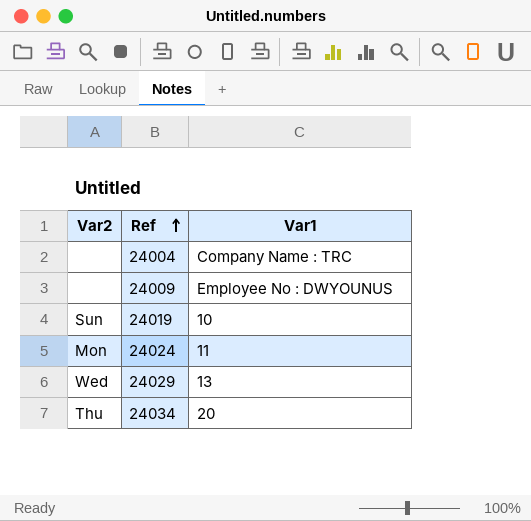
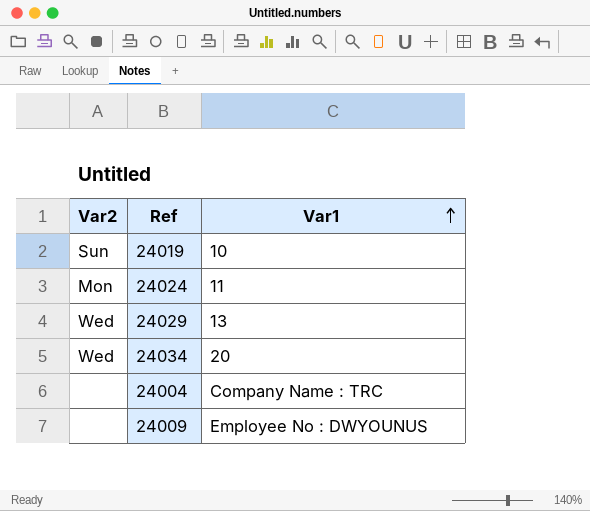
row order: Ref ascending -> Var1 ascending
24034 | Var2: Thu -> Wed

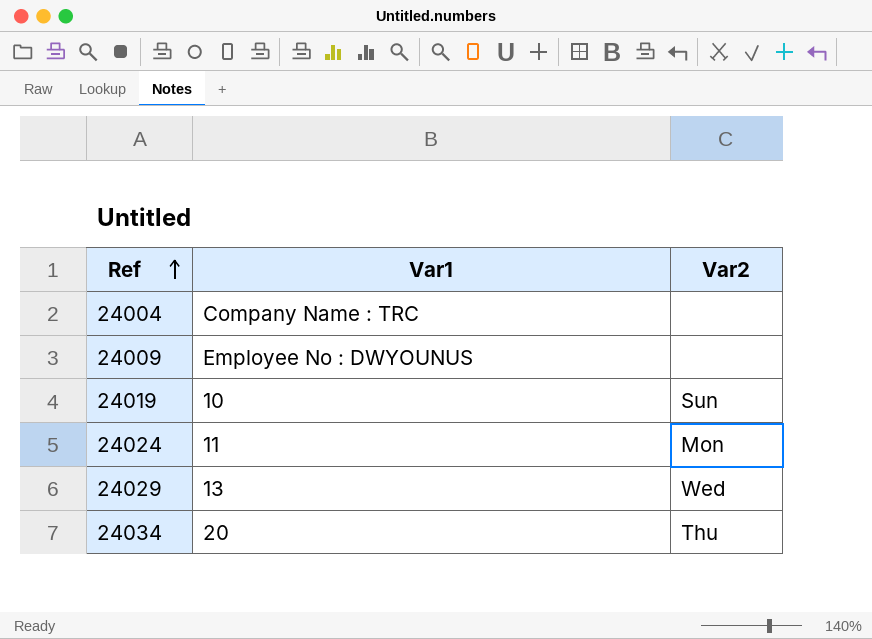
row order: Var1 ascending -> Ref ascending
column Var2 | position: 1 -> 3
24034 | Var2: Wed -> Thu

